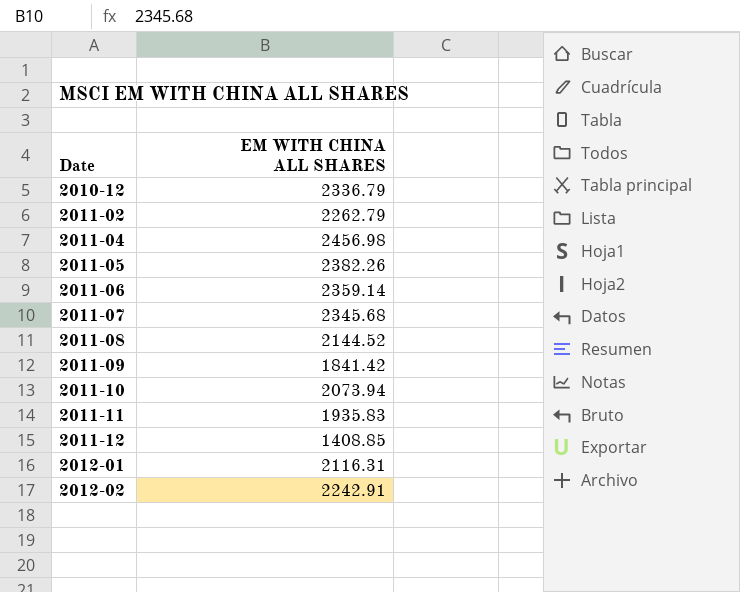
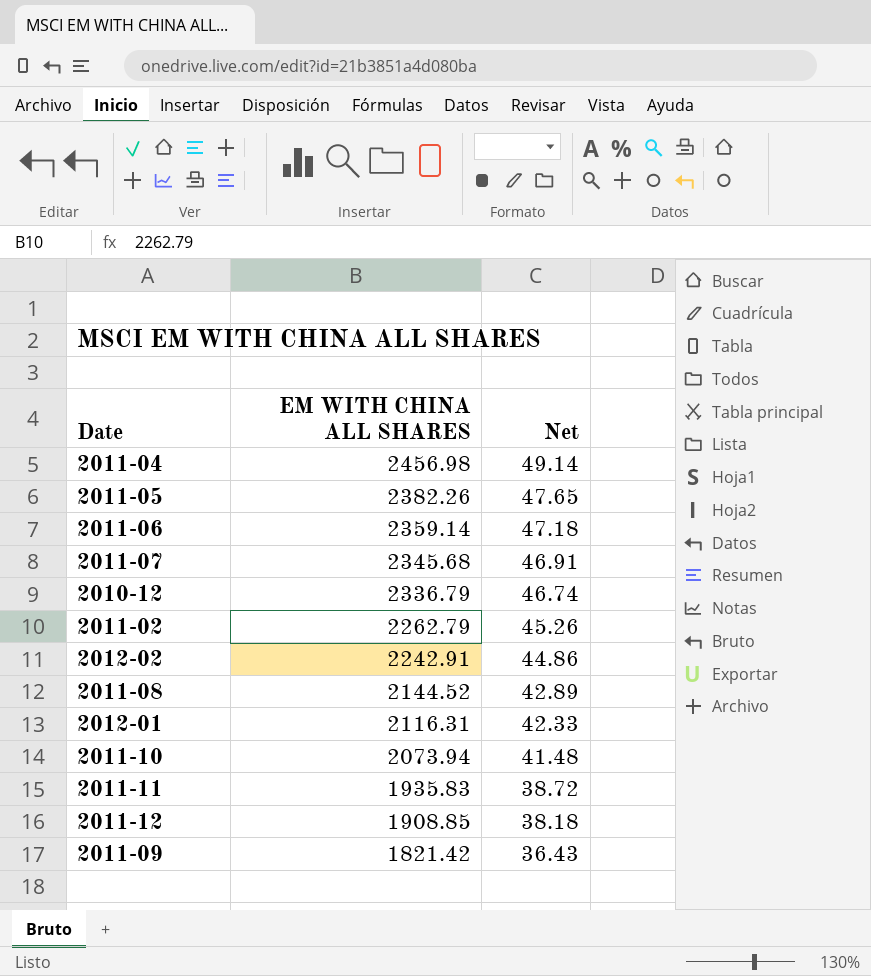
row order: Date ascending -> EM WITH CHINA ALL SHARES descending
column Net | formula: none -> [EM WITH CHINA ALL SHARES] * 0.02
2011-12 | EM WITH CHINA ALL SHARES: 1408.85 -> 1908.85
2011-09 | EM WITH CHINA ALL SHARES: 1841.42 -> 1821.42

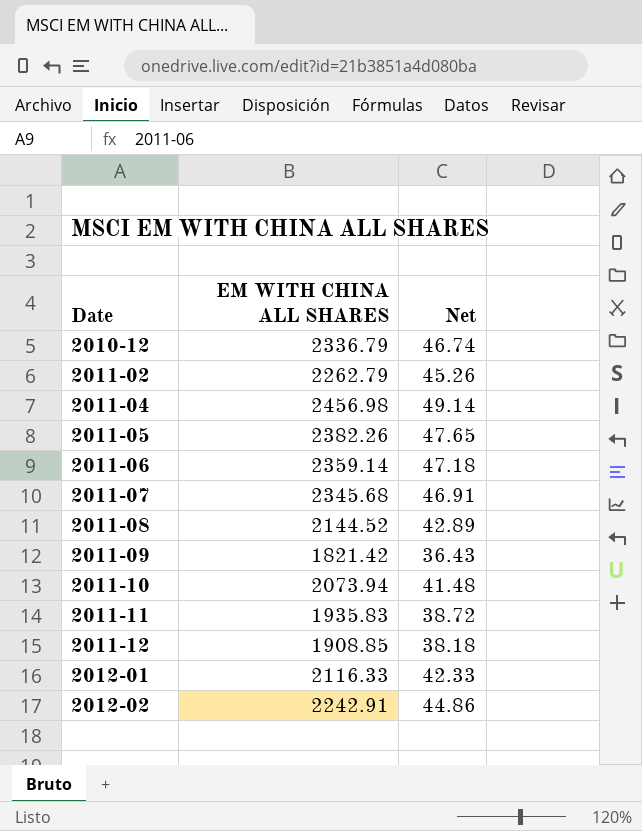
row order: EM WITH CHINA ALL SHARES descending -> Date ascending
2012-01 | EM WITH CHINA ALL SHARES: 2116.31 -> 2116.33

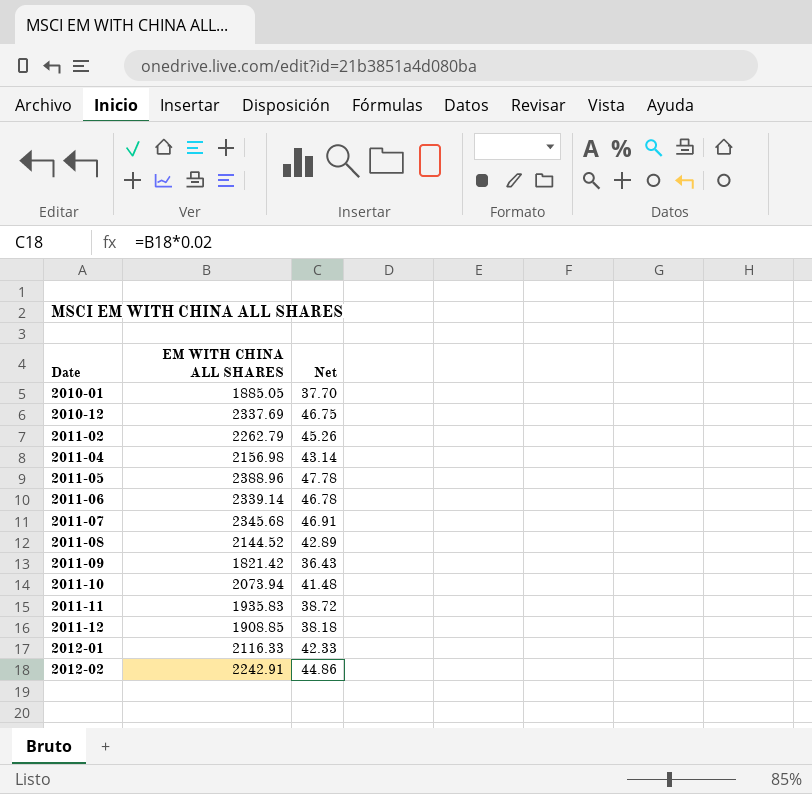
row 2010-01: none -> 1885.05 | 37.70
2010-12 | EM WITH CHINA ALL SHARES: 2336.79 -> 2337.69
2010-12 | Net: 46.74 -> 46.75
2011-04 | EM WITH CHINA ALL SHARES: 2456.98 -> 2156.98
2011-04 | Net: 49.14 -> 43.14
2011-05 | EM WITH CHINA ALL SHARES: 2382.26 -> 2388.96
2011-05 | Net: 47.65 -> 47.78
2011-06 | EM WITH CHINA ALL SHARES: 2359.14 -> 2339.14
2011-06 | Net: 47.18 -> 46.78

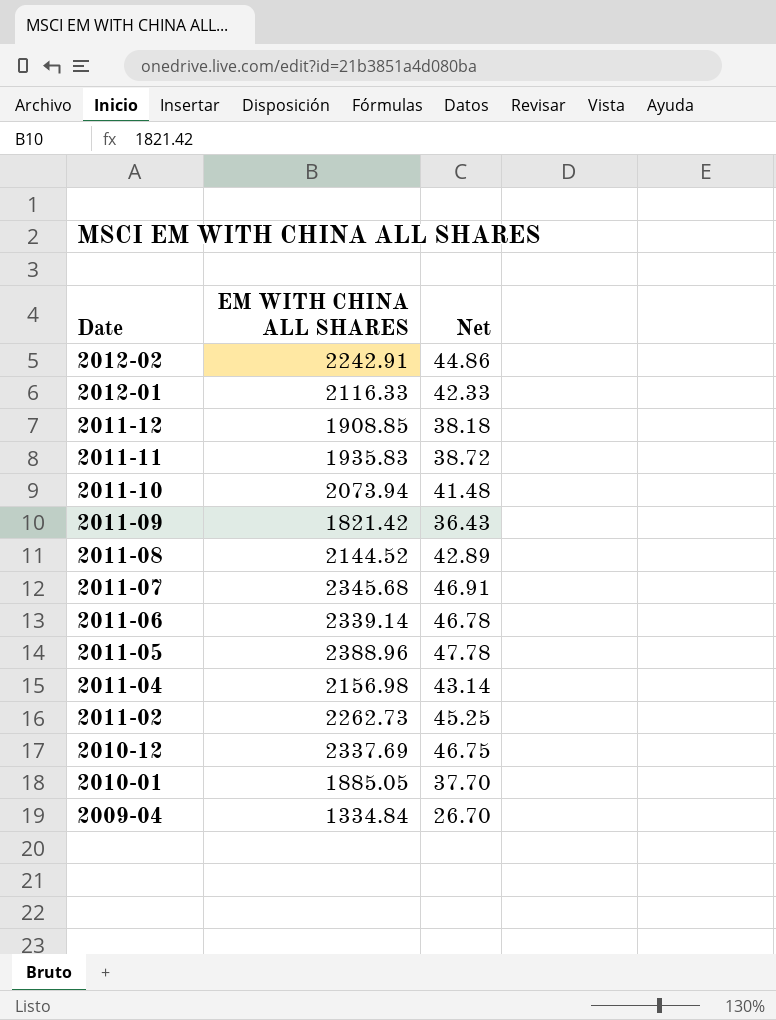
row order: Date ascending -> Date descending
2011-02 | EM WITH CHINA ALL SHARES: 2262.79 -> 2262.73
2011-02 | Net: 45.26 -> 45.25
row 2009-04: none -> 1334.84 | 26.70

